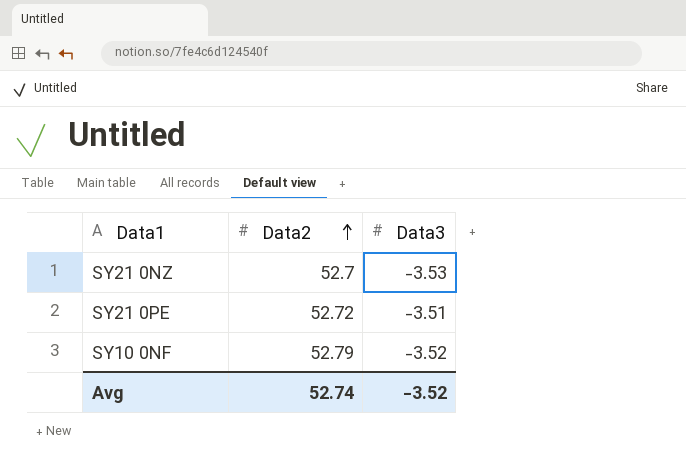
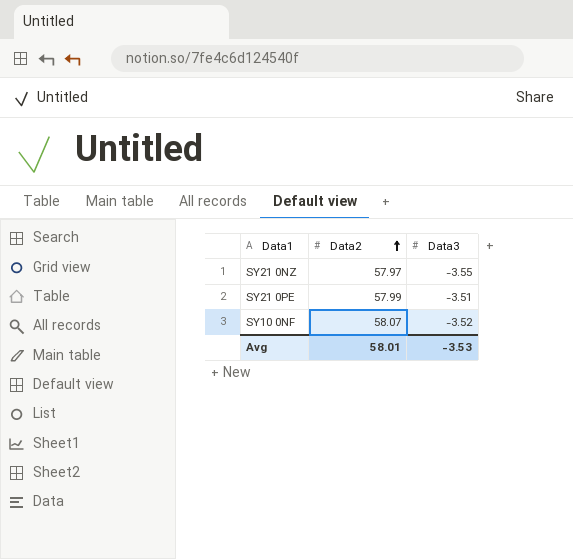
SY21 0NZ | Data2: 52.7 -> 57.97
SY21 0NZ | Data3: -3.53 -> -3.55
SY21 0PE | Data2: 52.72 -> 57.99
SY10 0NF | Data2: 52.79 -> 58.07
Avg | Data2: 52.74 -> 58.01
Avg | Data3: -3.52 -> -3.53

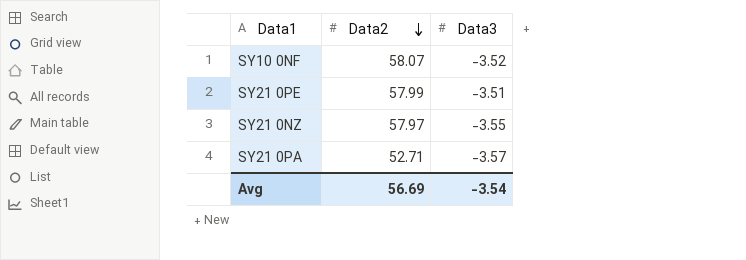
row order: Data2 ascending -> Data2 descending
row SY21 0PA: none -> 52.71 | -3.57
Avg | Data2: 58.01 -> 56.69
Avg | Data3: -3.53 -> -3.54

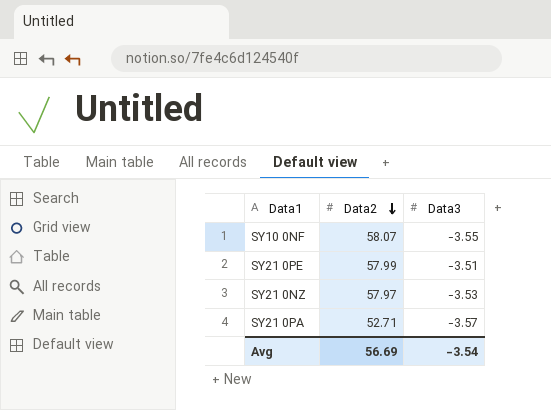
SY10 0NF | Data3: -3.52 -> -3.55
SY21 0NZ | Data3: -3.55 -> -3.53

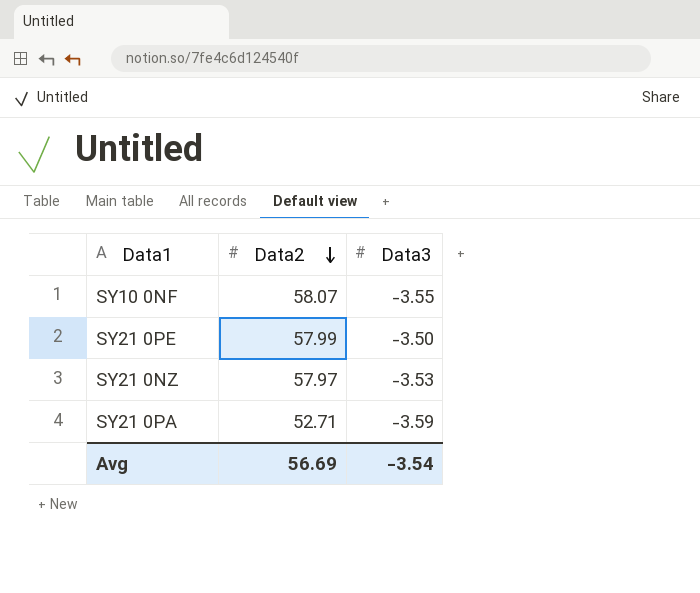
SY21 0PE | Data3: -3.51 -> -3.50
SY21 0PA | Data3: -3.57 -> -3.59

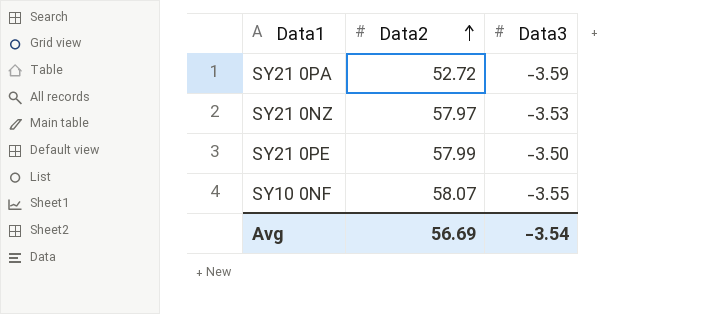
row order: Data2 descending -> Data2 ascending
SY21 0PA | Data2: 52.71 -> 52.72

